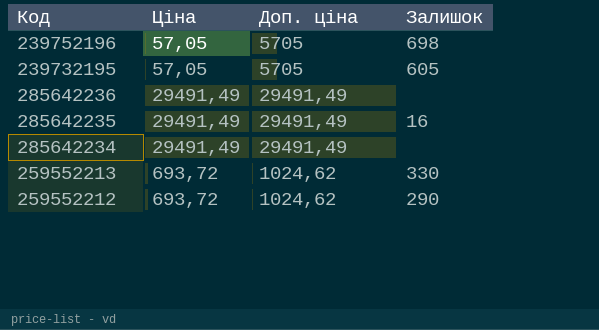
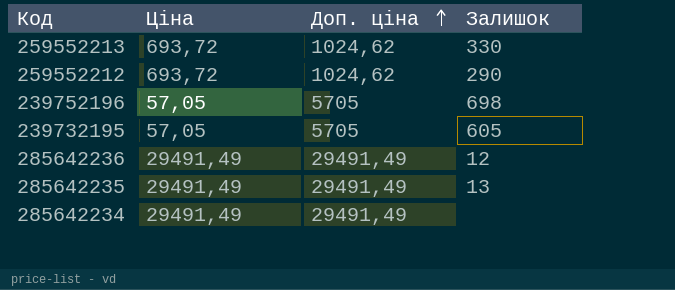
row order: none -> Доп. ціна ascending
285642236 | Залишок: none -> 12
285642235 | Залишок: 16 -> 13

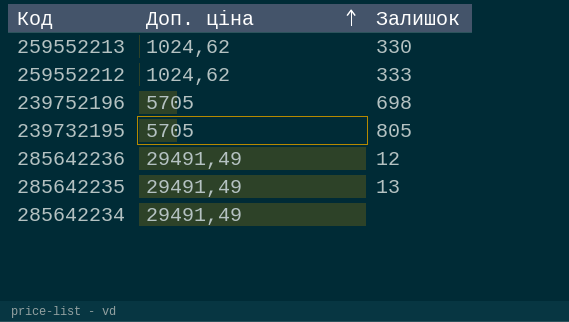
column Ціна | position: 2 -> none
259552212 | Залишок: 290 -> 333
239732195 | Залишок: 605 -> 805

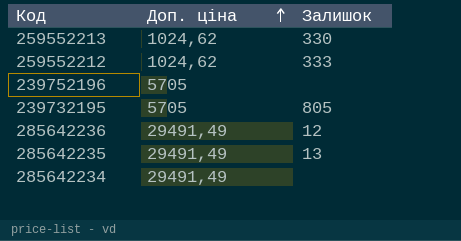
239752196 | Залишок: 698 -> none

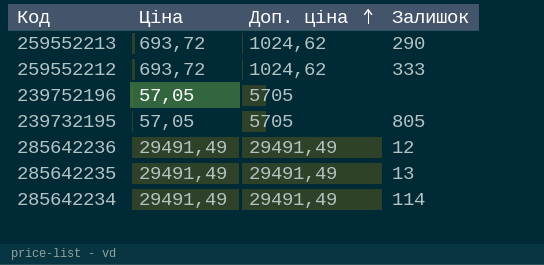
column Ціна | position: none -> 2
259552213 | Залишок: 330 -> 290
285642234 | Залишок: none -> 114

